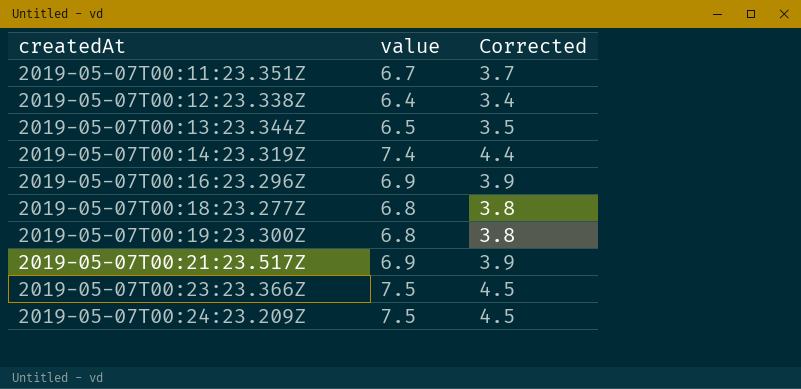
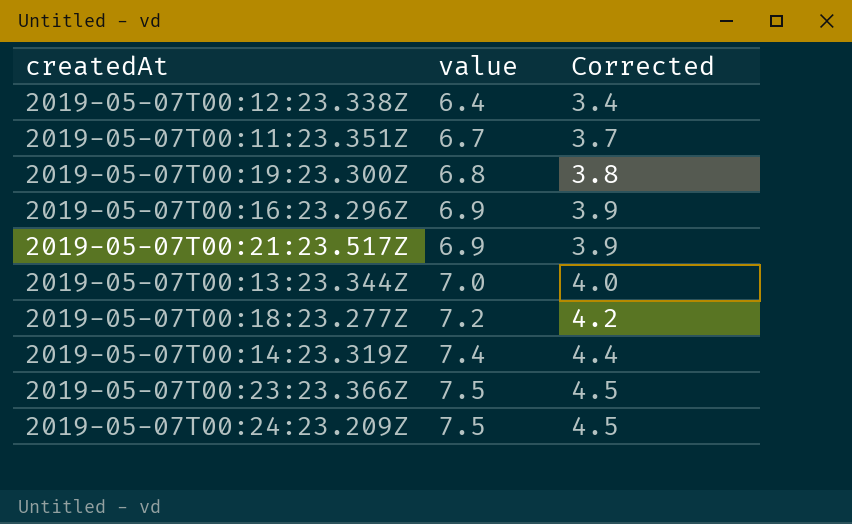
row order: createdAt ascending -> value ascending
2019-05-07T00:13:23.344Z | value: 6.5 -> 7.0
2019-05-07T00:13:23.344Z | Corrected: 3.5 -> 4.0
2019-05-07T00:18:23.277Z | value: 6.8 -> 7.2
2019-05-07T00:18:23.277Z | Corrected: 3.8 -> 4.2

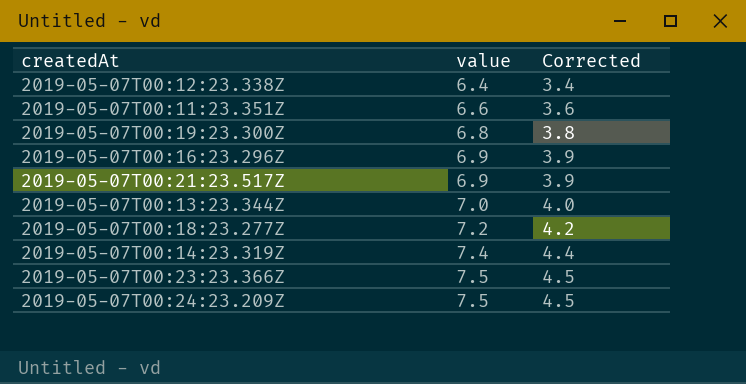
2019-05-07T00:11:23.351Z | value: 6.7 -> 6.6
2019-05-07T00:11:23.351Z | Corrected: 3.7 -> 3.6

